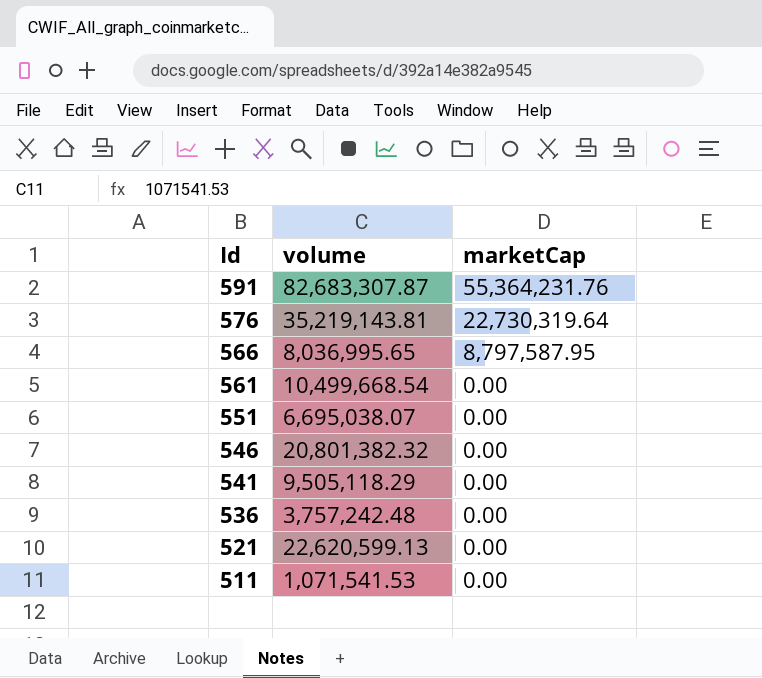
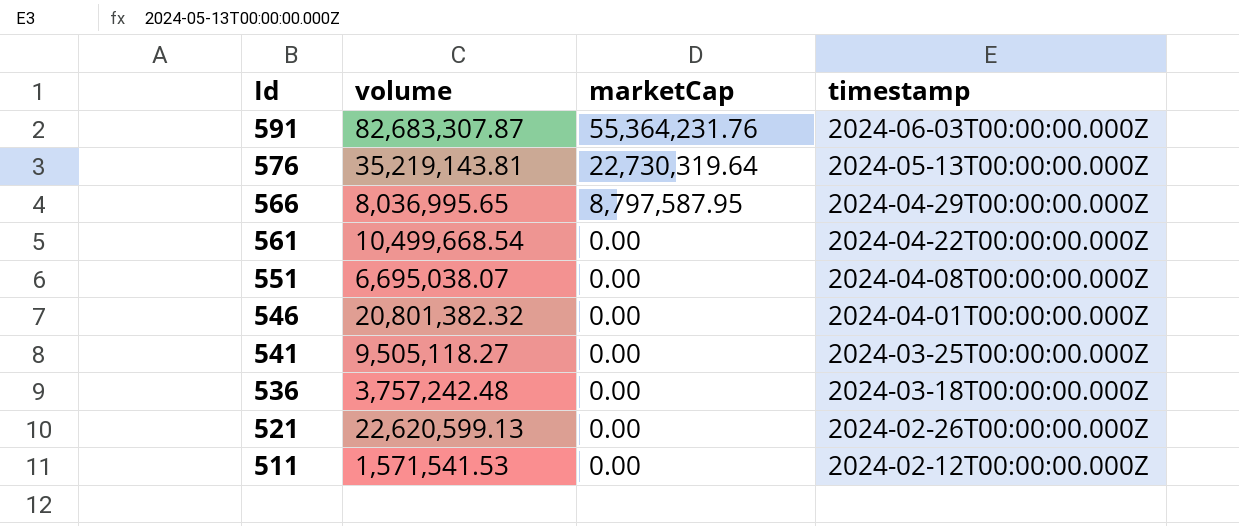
column timestamp | position: none -> 4
541 | volume: 9,505,118.29 -> 9,505,118.27
511 | volume: 1,071,541.53 -> 1,571,541.53

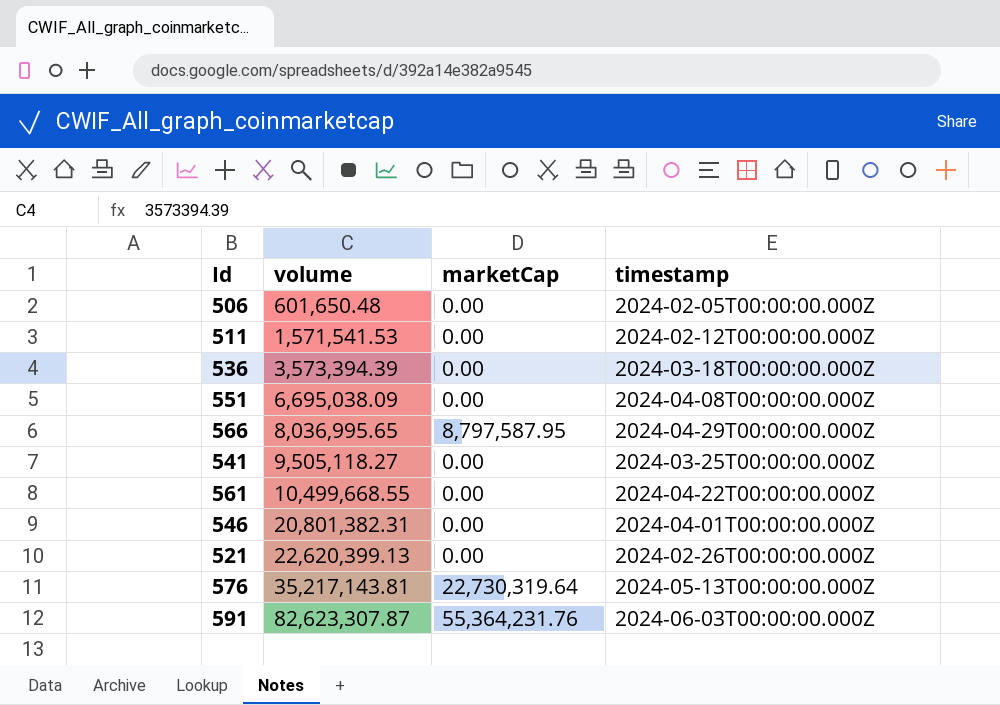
row order: Id descending -> volume ascending
row 506: none -> 601,650.48 | 0.00 | 2024-02-05T00:00:00.000Z
536 | volume: 3,757,242.48 -> 3,573,394.39
551 | volume: 6,695,038.07 -> 6,695,038.09
561 | volume: 10,499,668.54 -> 10,499,668.55
546 | volume: 20,801,382.32 -> 20,801,382.31
521 | volume: 22,620,599.13 -> 22,620,399.13
576 | volume: 35,219,143.81 -> 35,217,143.81
591 | volume: 82,683,307.87 -> 82,623,307.87

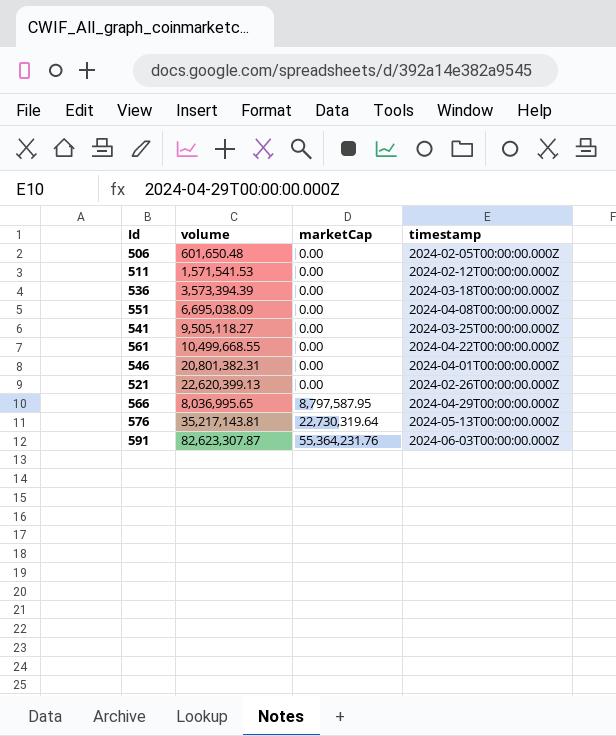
row order: volume ascending -> marketCap ascending

